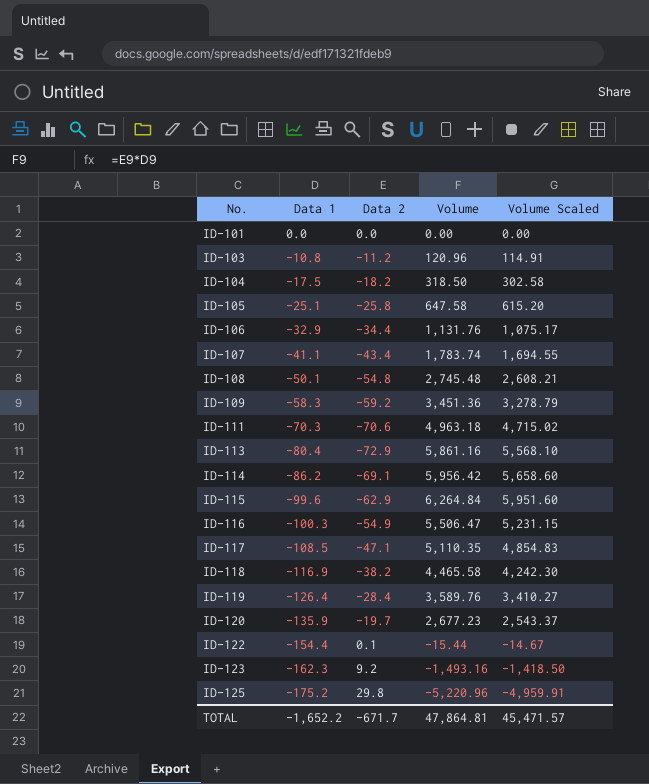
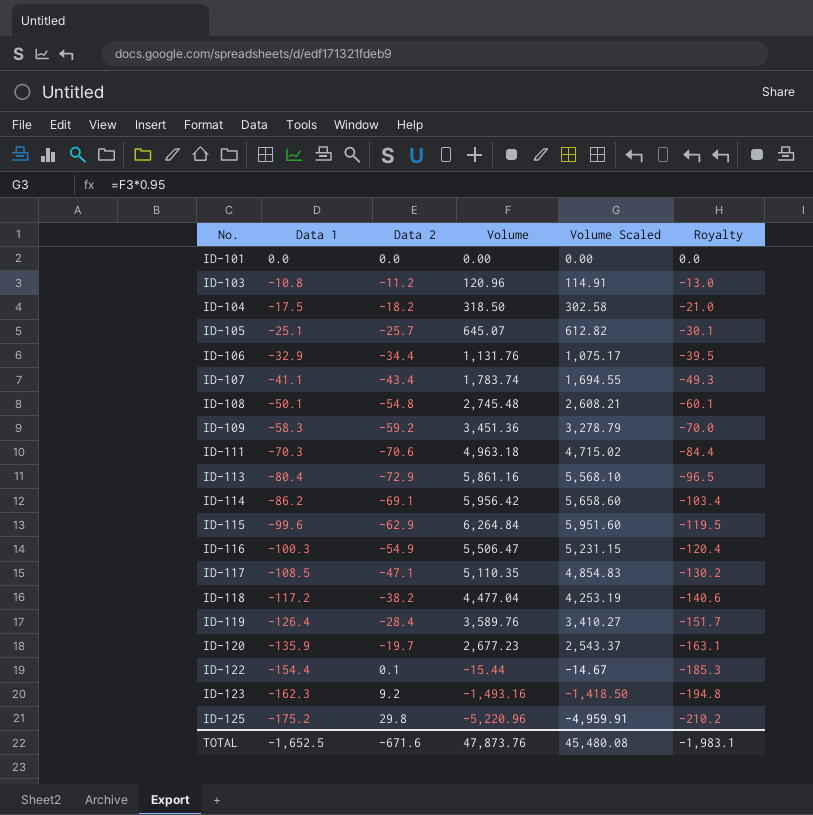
column Royalty | formula: none -> [Data 1] * 1.2
ID-105 | Data 2: -25.8 -> -25.7
ID-105 | Volume: 647.58 -> 645.07
ID-105 | Volume Scaled: 615.20 -> 612.82
ID-118 | Data 1: -116.9 -> -117.2
ID-118 | Volume: 4,465.58 -> 4,477.04
ID-118 | Volume Scaled: 4,242.30 -> 4,253.19
TOTAL | Data 1: -1,652.2 -> -1,652.5
TOTAL | Data 2: -671.7 -> -671.6
TOTAL | Volume: 47,864.81 -> 47,873.76
TOTAL | Volume Scaled: 45,471.57 -> 45,480.08

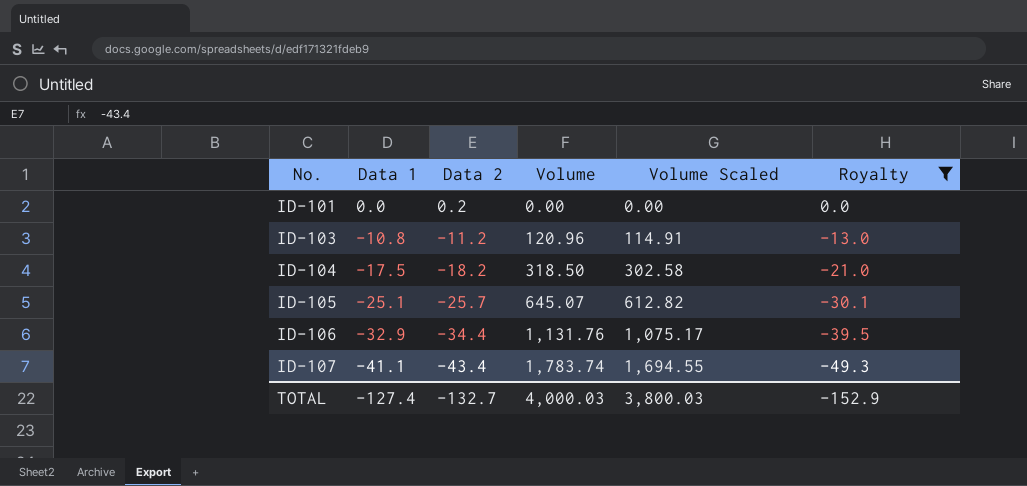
filter: none -> Royalty >= -49.3
ID-101 | Data 2: 0.0 -> 0.2
TOTAL | Data 1: -1,652.5 -> -127.4
TOTAL | Data 2: -671.6 -> -132.7
TOTAL | Volume: 47,873.76 -> 4,000.03
TOTAL | Volume Scaled: 45,480.08 -> 3,800.03
TOTAL | Royalty: -1,983.1 -> -152.9

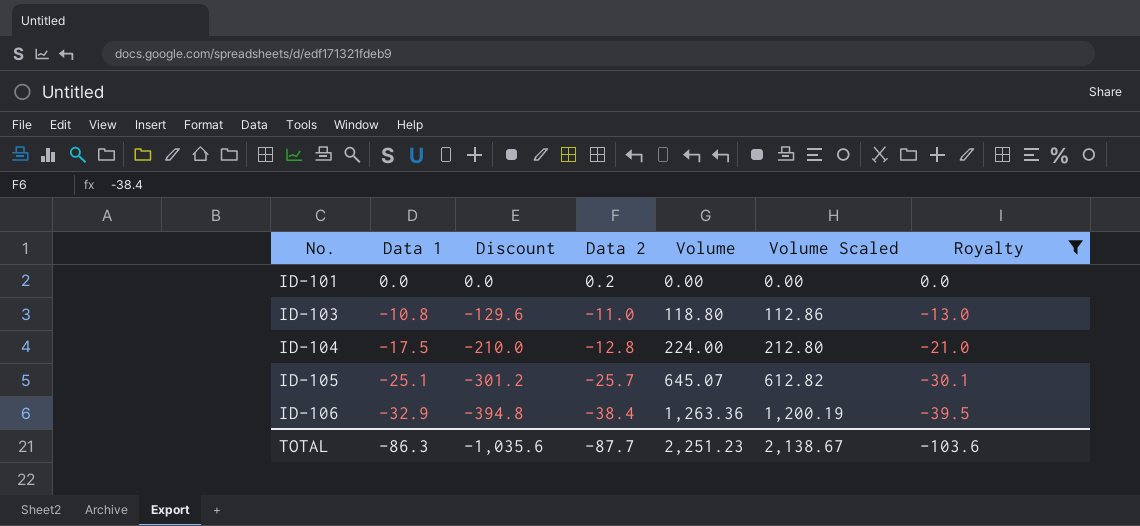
column Discount | formula: none -> [Data 1] * 12
row ID-107: -41.1 | -43.4 | 1,783.74 | 1,694.55 | -49.3 -> none
ID-103 | Data 2: -11.2 -> -11.0
ID-103 | Volume: 120.96 -> 118.80
ID-103 | Volume Scaled: 114.91 -> 112.86
ID-104 | Data 2: -18.2 -> -12.8
ID-104 | Volume: 318.50 -> 224.00
ID-104 | Volume Scaled: 302.58 -> 212.80
ID-106 | Data 2: -34.4 -> -38.4
ID-106 | Volume: 1,131.76 -> 1,263.36
ID-106 | Volume Scaled: 1,075.17 -> 1,200.19
TOTAL | Data 1: -127.4 -> -86.3
TOTAL | Data 2: -132.7 -> -87.7
TOTAL | Volume: 4,000.03 -> 2,251.23
TOTAL | Volume Scaled: 3,800.03 -> 2,138.67
TOTAL | Royalty: -152.9 -> -103.6

